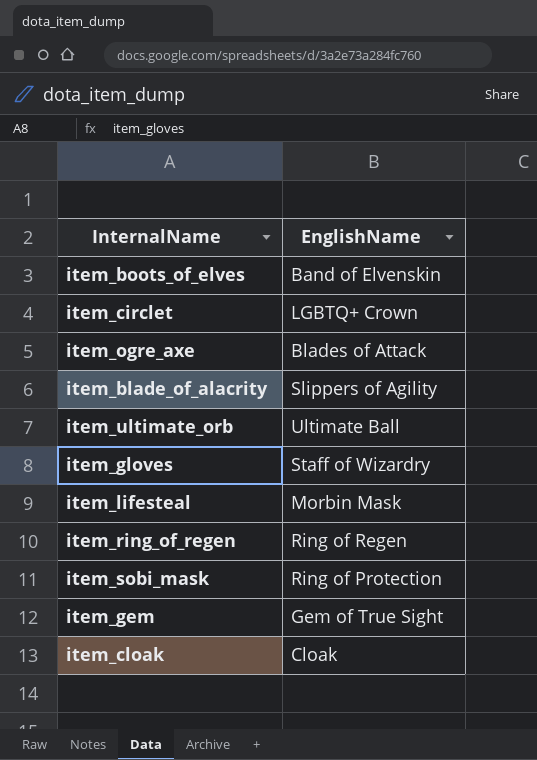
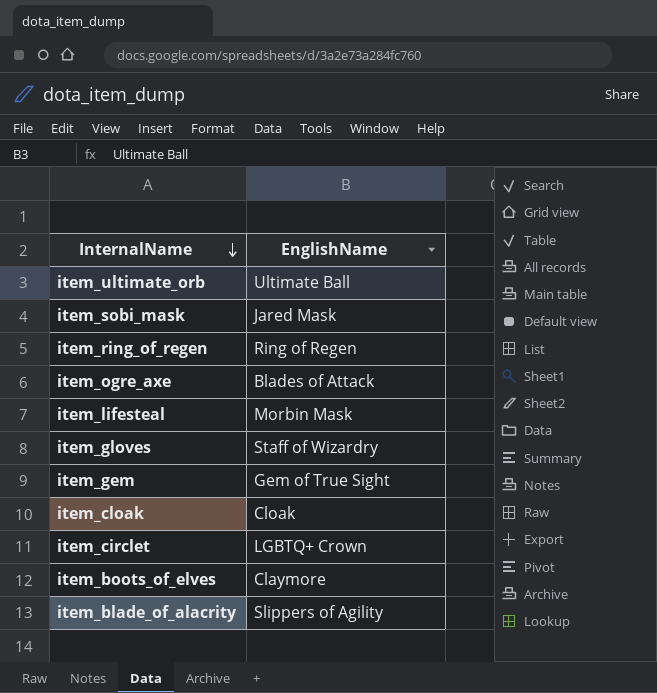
row order: none -> InternalName descending
item_sobi_mask | EnglishName: Ring of Protection -> Jared Mask
item_boots_of_elves | EnglishName: Band of Elvenskin -> Claymore

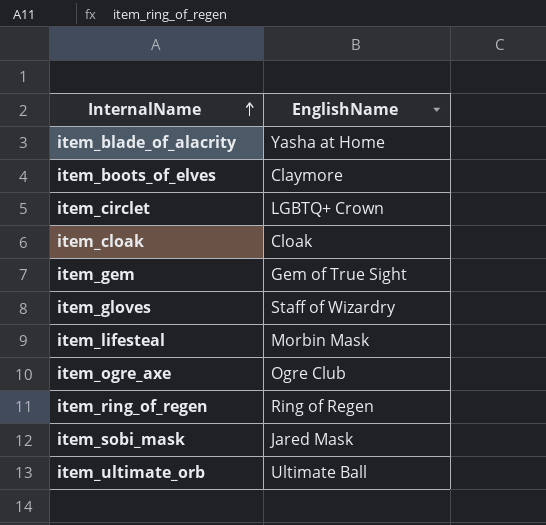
row order: InternalName descending -> InternalName ascending
item_blade_of_alacrity | EnglishName: Slippers of Agility -> Yasha at Home
item_ogre_axe | EnglishName: Blades of Attack -> Ogre Club

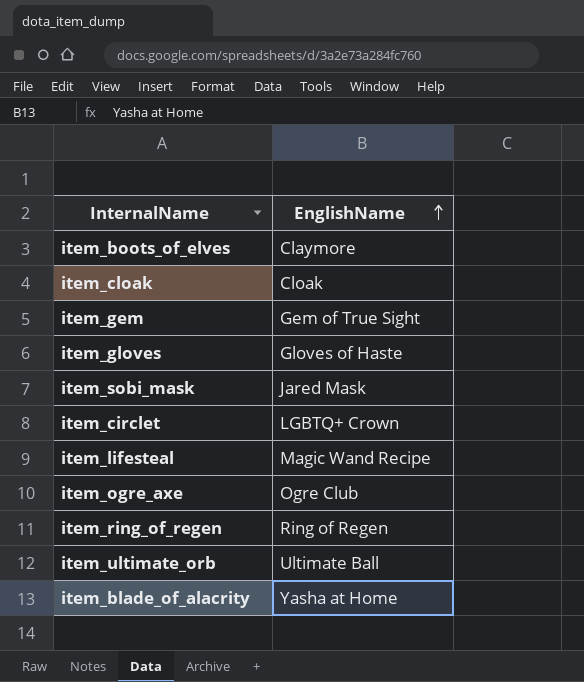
row order: InternalName ascending -> EnglishName ascending
item_gloves | EnglishName: Staff of Wizardry -> Gloves of Haste
item_lifesteal | EnglishName: Morbin Mask -> Magic Wand Recipe

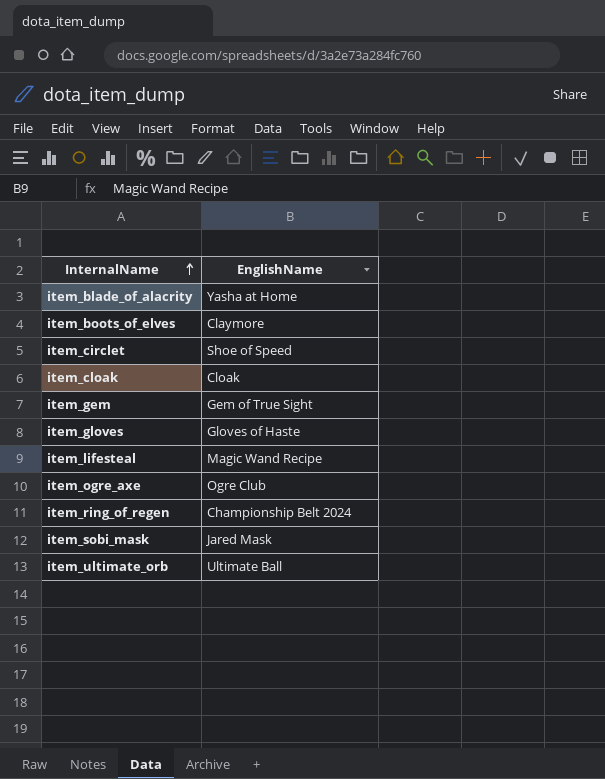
row order: EnglishName ascending -> InternalName ascending
item_circlet | EnglishName: LGBTQ+ Crown -> Shoe of Speed
item_ring_of_regen | EnglishName: Ring of Regen -> Championship Belt 2024

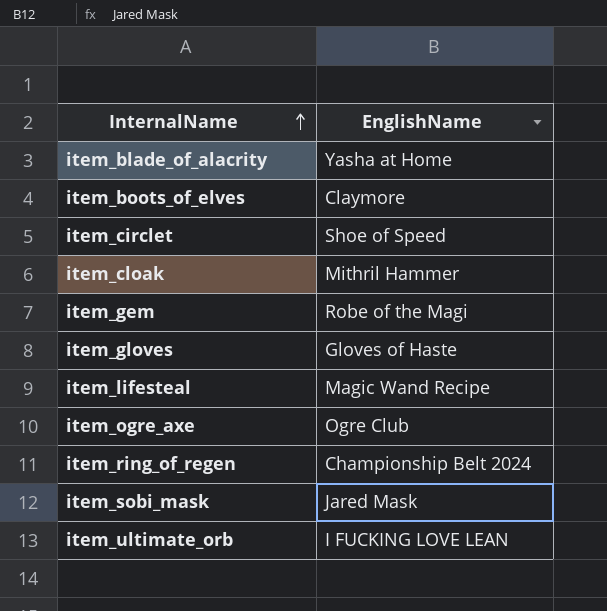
item_cloak | EnglishName: Cloak -> Mithril Hammer
item_gem | EnglishName: Gem of True Sight -> Robe of the Magi
item_ultimate_orb | EnglishName: Ultimate Ball -> I FUCKING LOVE LEAN

